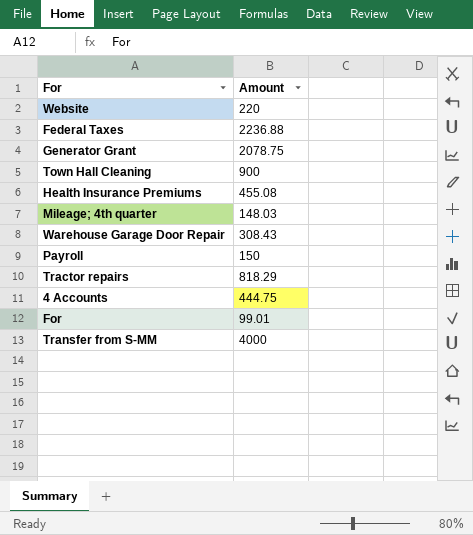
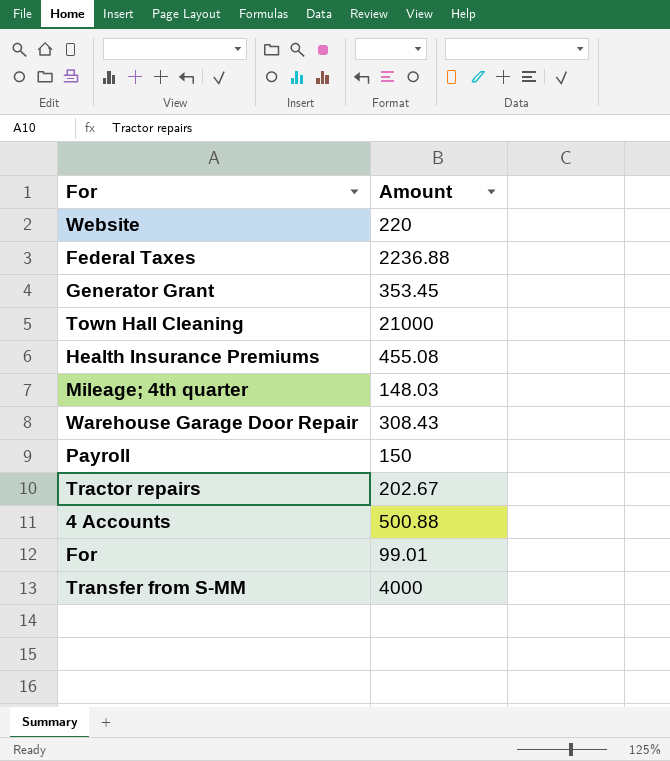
Generator Grant | Amount: 2078.75 -> 353.45
Town Hall Cleaning | Amount: 900 -> 21000
Tractor repairs | Amount: 818.29 -> 202.67
4 Accounts | Amount: 444.75 -> 500.88

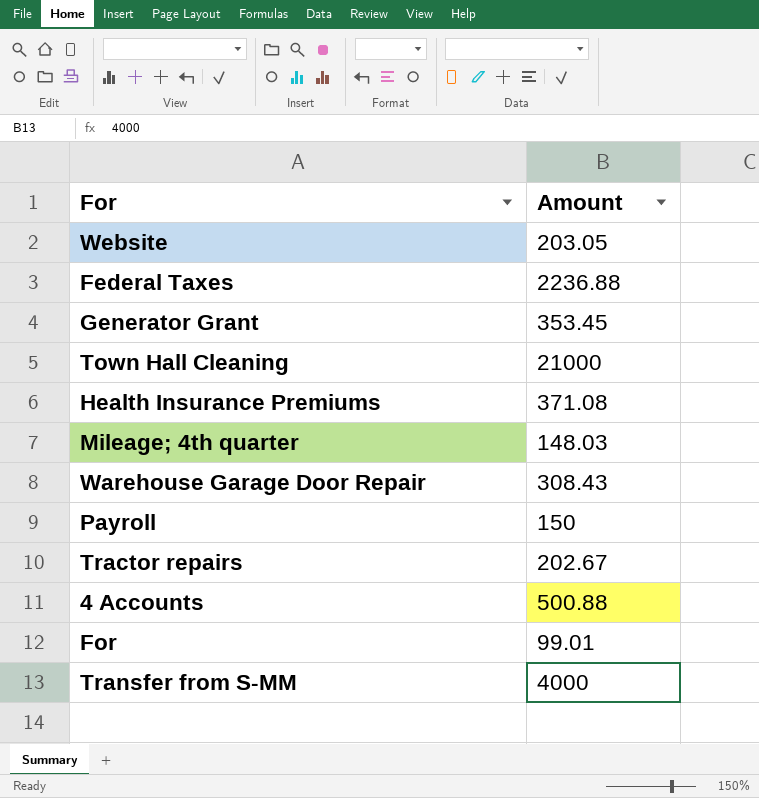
Website | Amount: 220 -> 203.05
Health Insurance Premiums | Amount: 455.08 -> 371.08

